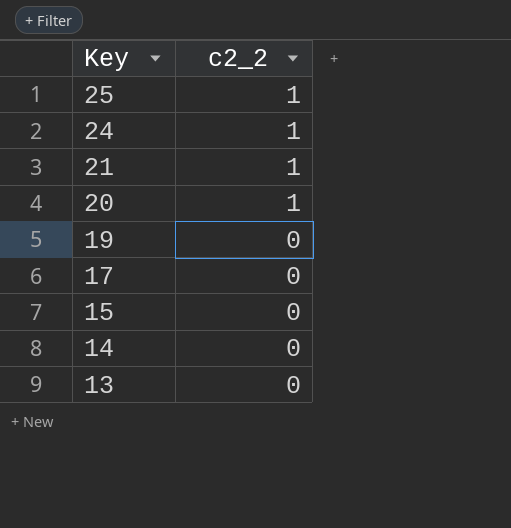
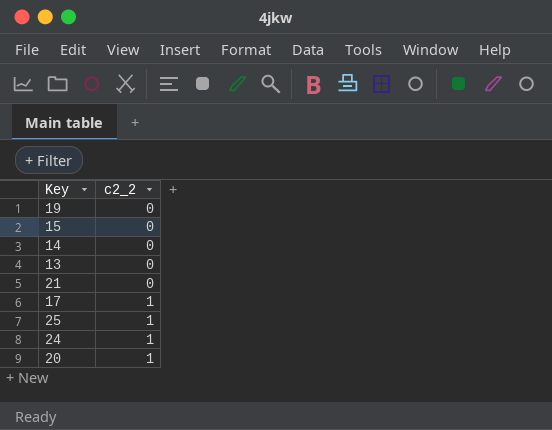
row order: Key descending -> c2_2 ascending
21 | c2_2: 1 -> 0
17 | c2_2: 0 -> 1

